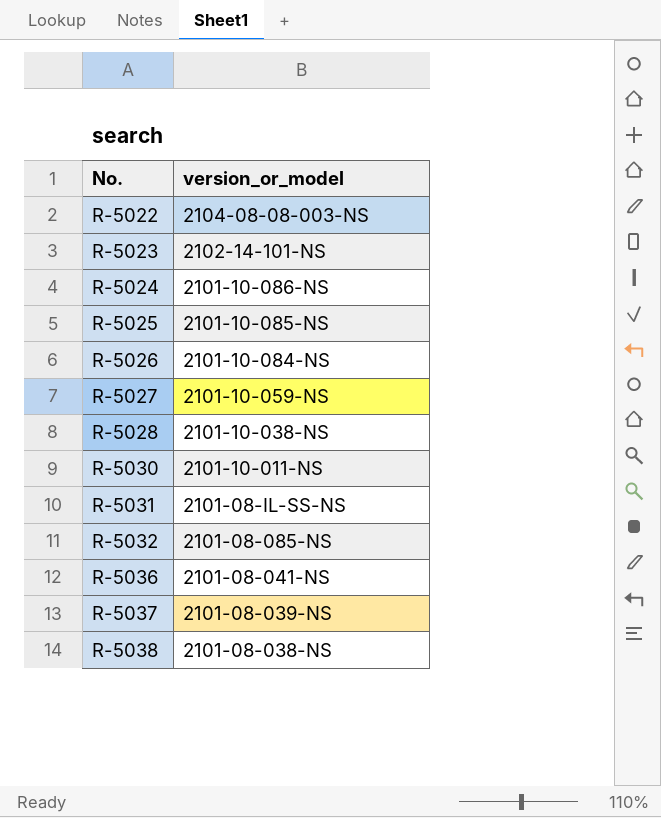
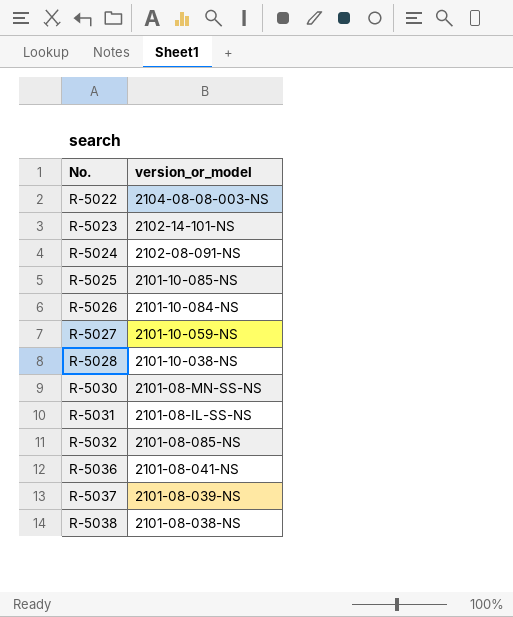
R-5024 | version_or_model: 2101-10-086-NS -> 2102-08-091-NS
R-5030 | version_or_model: 2101-10-011-NS -> 2101-08-MN-SS-NS

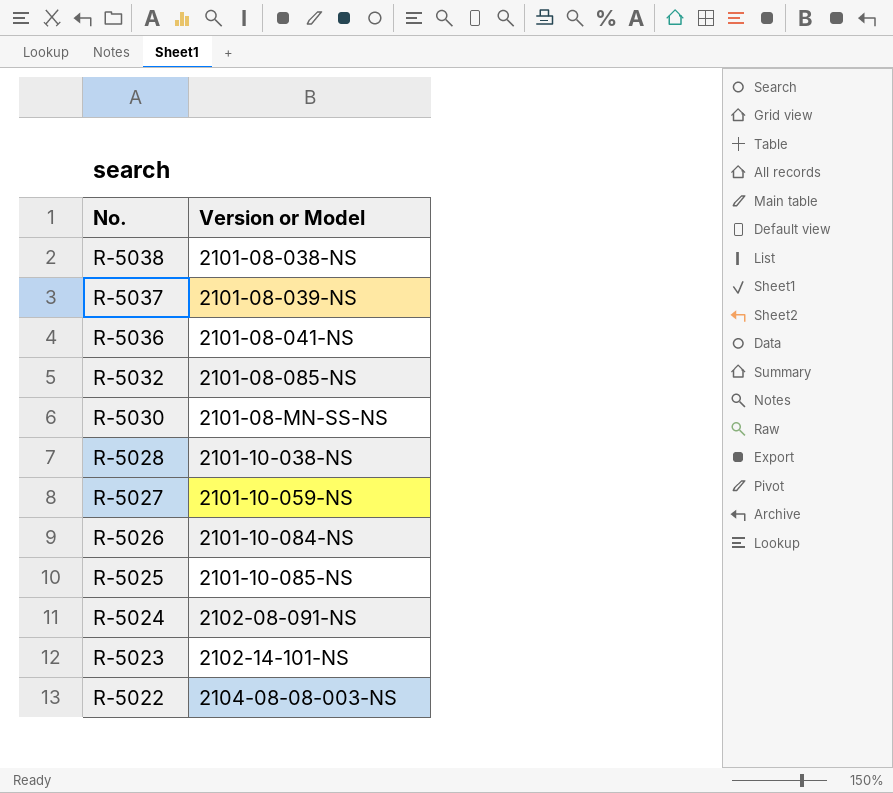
row order: No. ascending -> No. descending
column name: version_or_model -> Version or Model
row R-5031: 2101-08-IL-SS-NS -> none

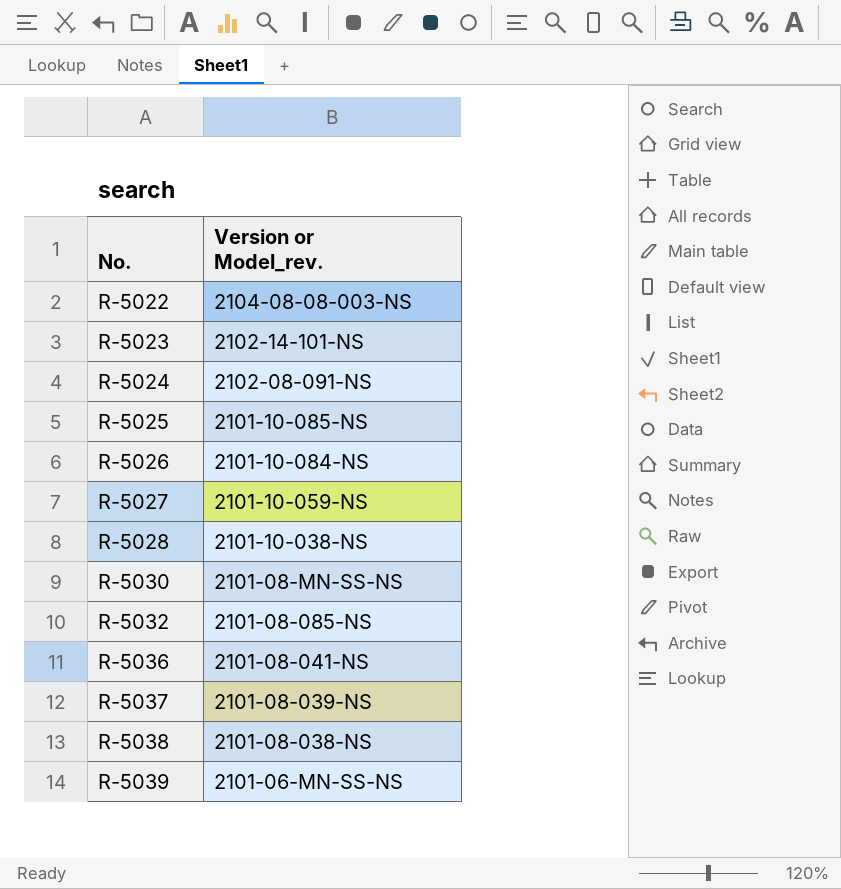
row order: No. descending -> No. ascending
column name: Version or Model -> Version or Model_rev.
row R-5039: none -> 2101-06-MN-SS-NS

